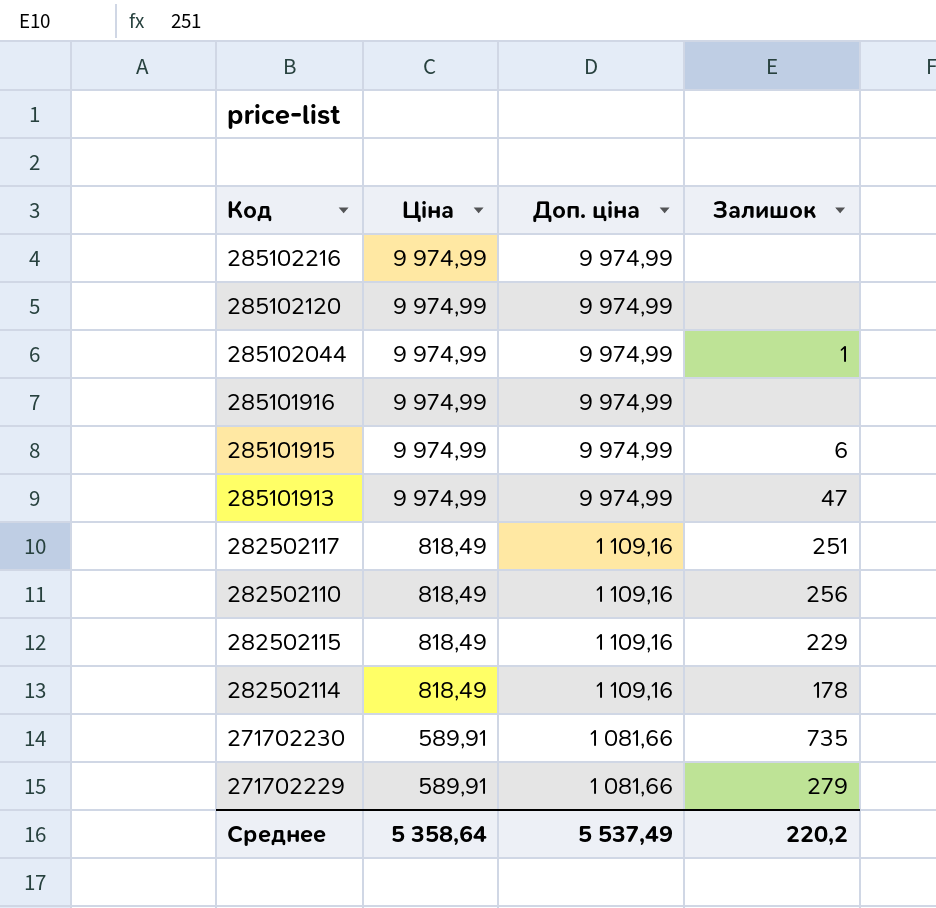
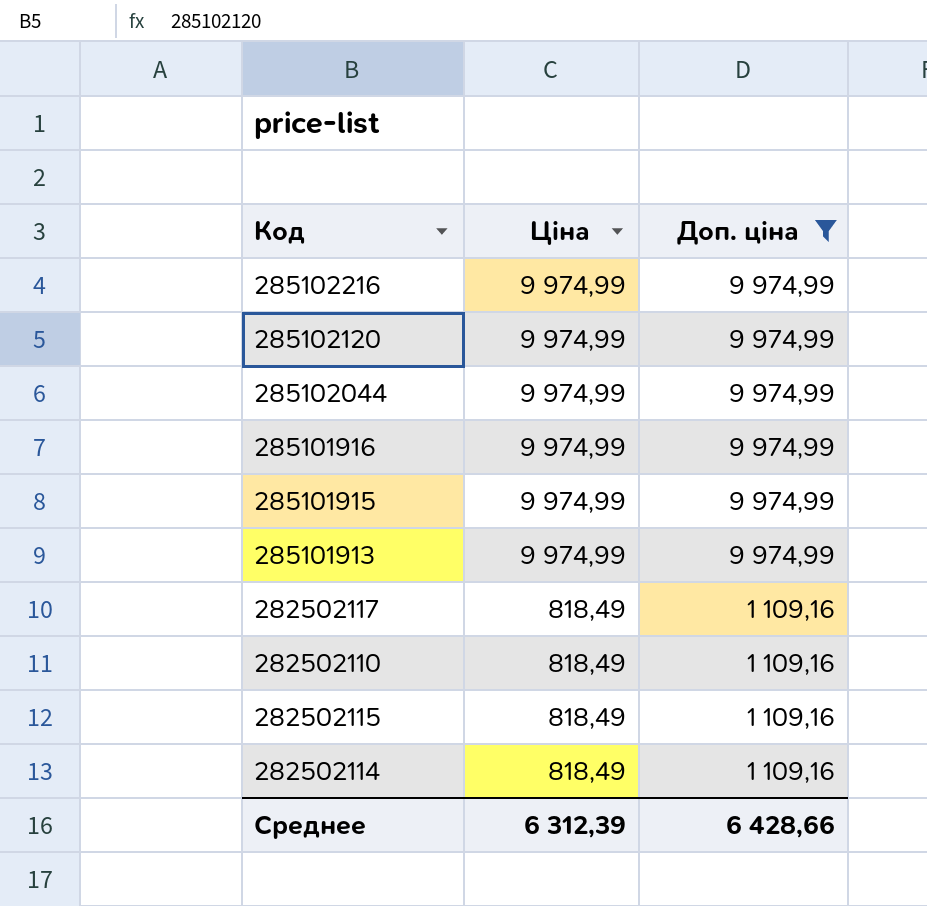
filter: none -> Доп. ціна != 1 081,66
column Залишок | position: 4 -> none
Среднее | Ціна: 5 358,64 -> 6 312,39
Среднее | Доп. ціна: 5 537,49 -> 6 428,66

